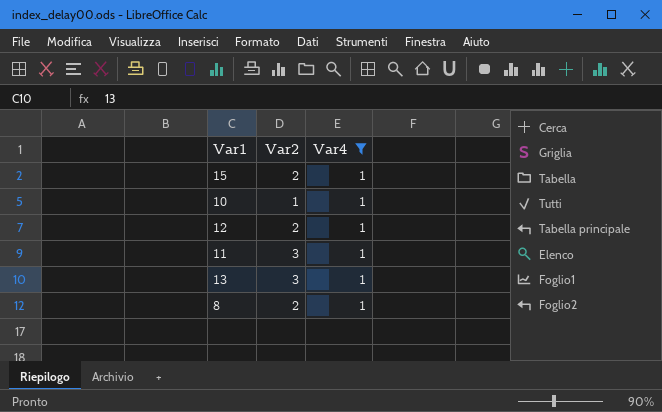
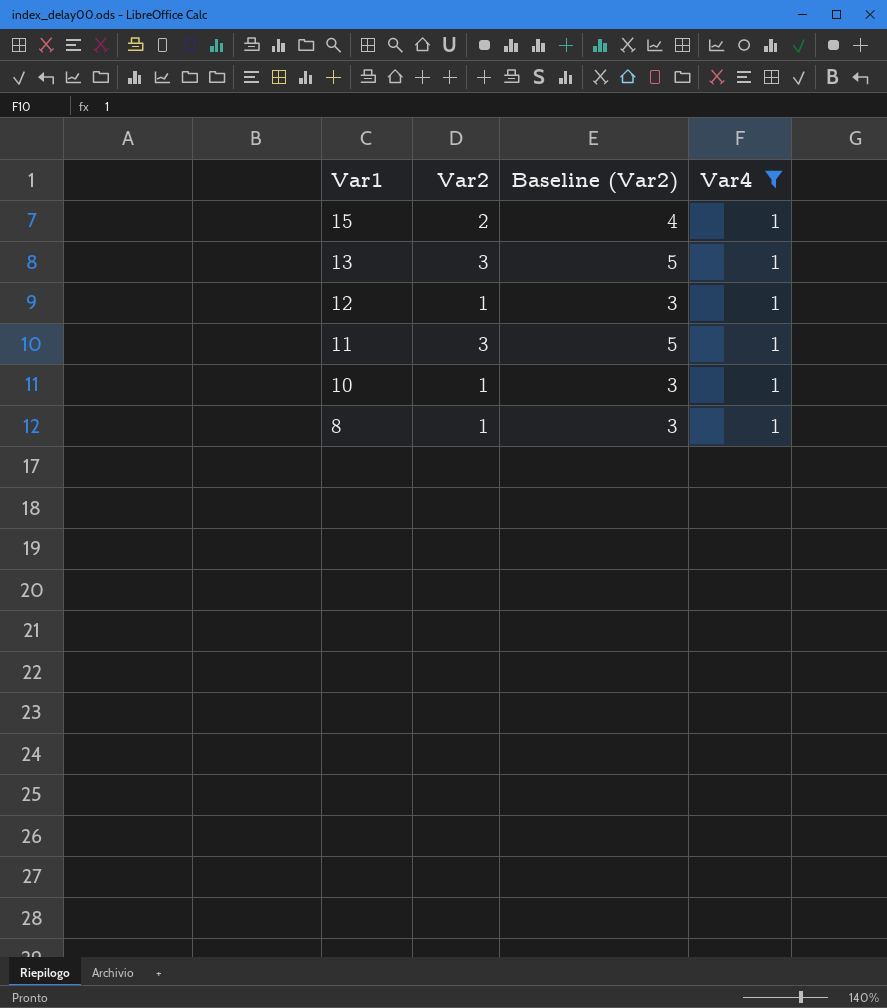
row order: none -> Var1 descending
column Baseline (Var2) | formula: none -> [Var2] + 2
12 | Var2: 2 -> 1
8 | Var2: 2 -> 1

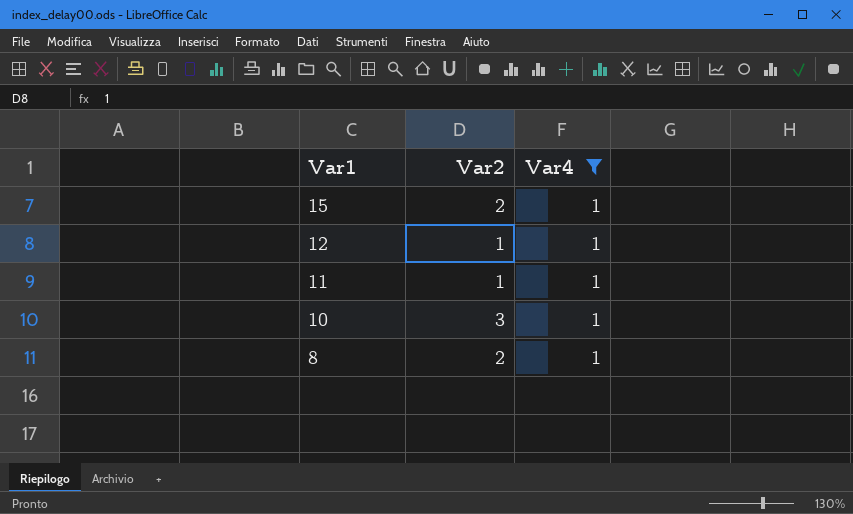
column Baseline (Var2) | formula: [Var2] + 2 -> none
row 13: 3 | 5 | 1 -> none
11 | Var2: 3 -> 1
10 | Var2: 1 -> 3
8 | Var2: 1 -> 2

